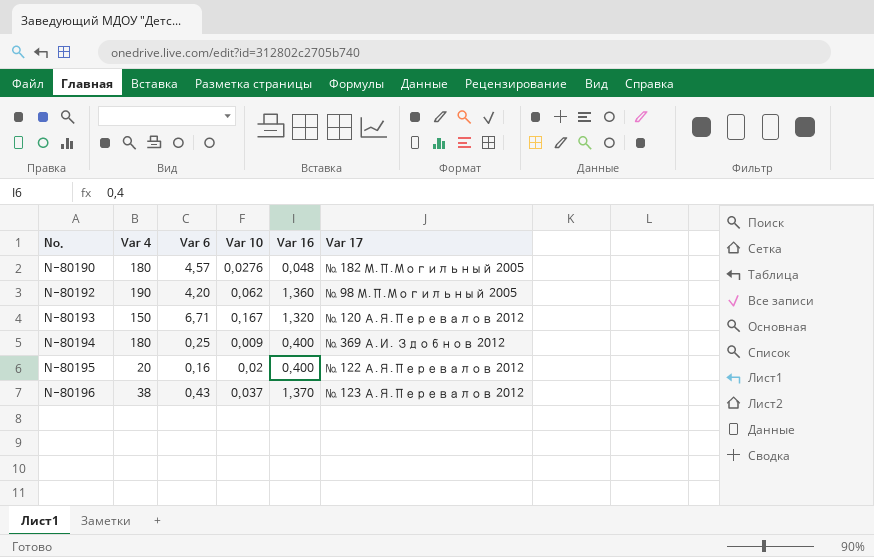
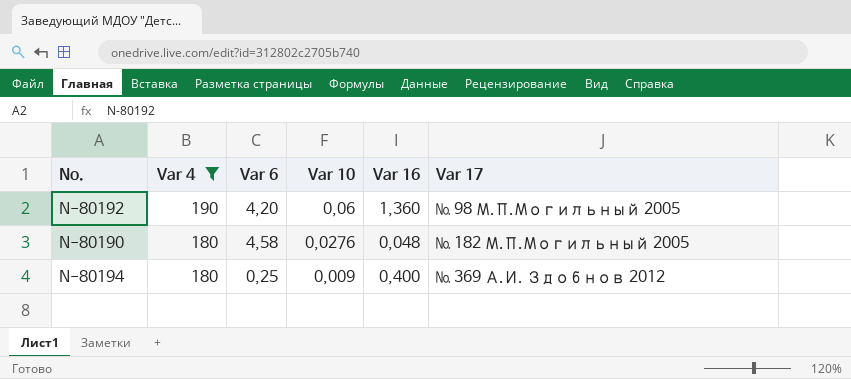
filter: none -> Var 4 >= 180
row order: No. ascending -> Var 4 descending
N-80192 | Var 10: 0,062 -> 0,06
N-80190 | Var 6: 4,57 -> 4,58

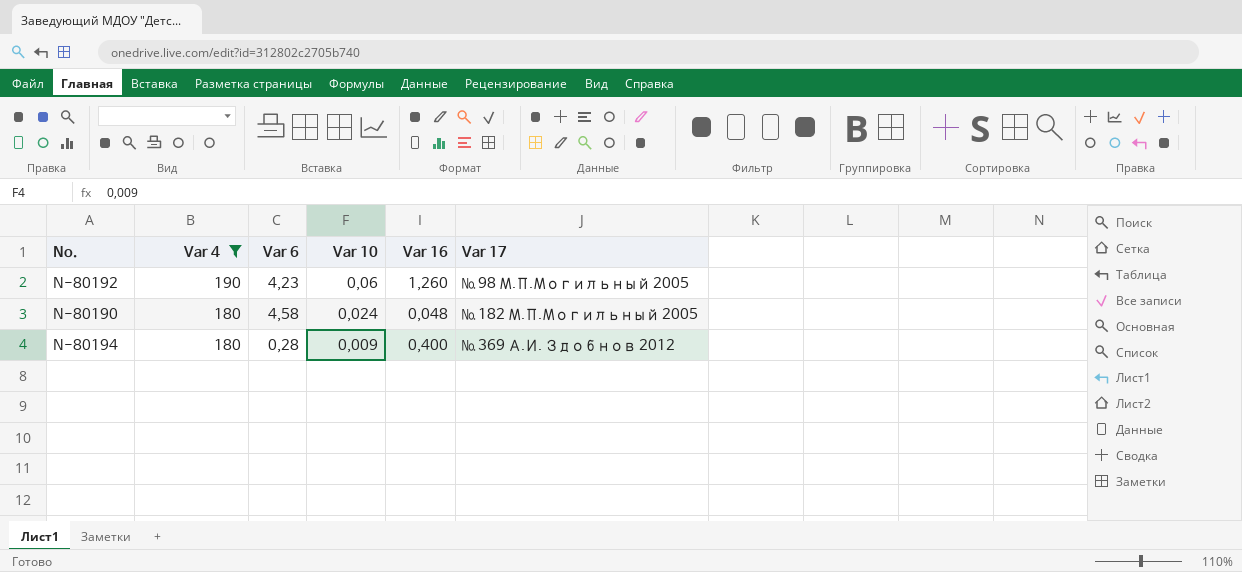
N-80192 | Var 6: 4,20 -> 4,23
N-80192 | Var 16: 1,360 -> 1,260
N-80190 | Var 10: 0,0276 -> 0,024
N-80194 | Var 6: 0,25 -> 0,28

